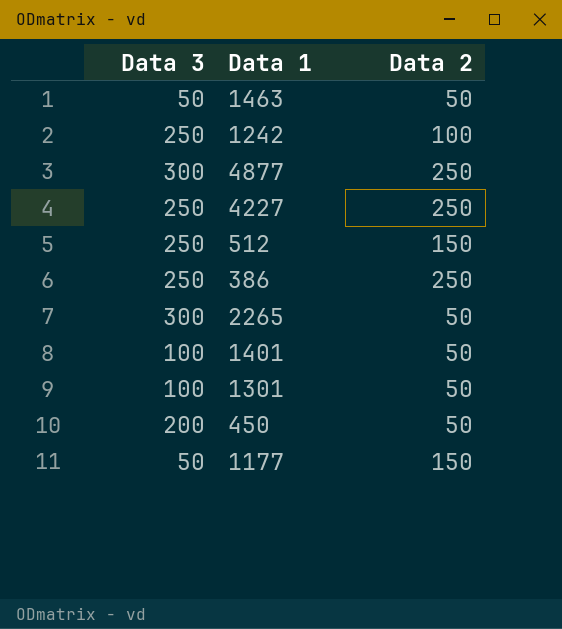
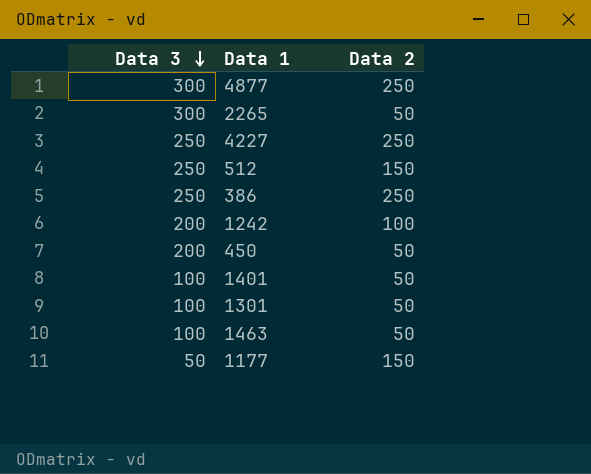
row order: none -> Data 3 descending
1242 | Data 3: 250 -> 200
1463 | Data 3: 50 -> 100

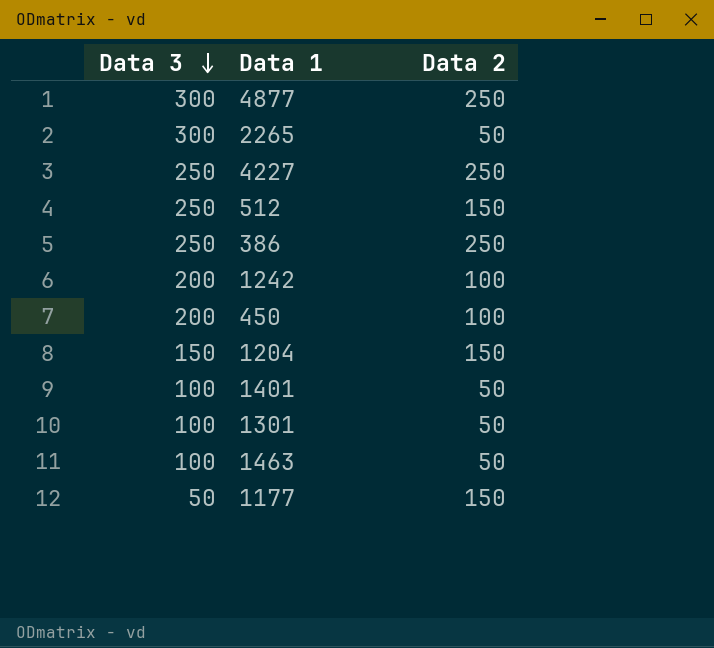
450 | Data 2: 50 -> 100
row 1204: none -> 150 | 150

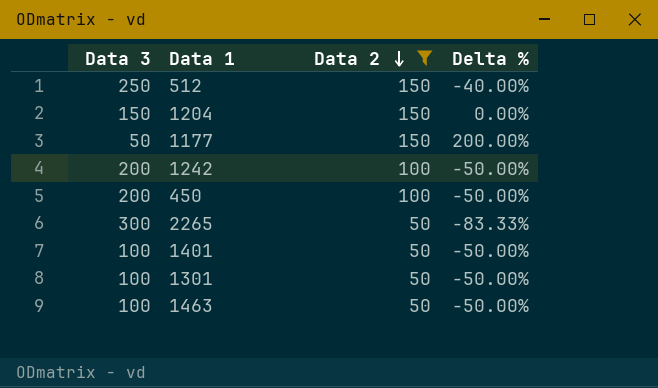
filter: none -> Data 2 != 250
row order: Data 3 descending -> Data 2 descending
column Delta % | formula: none -> ([Data 2] - [Data 3]) / [Data 3]

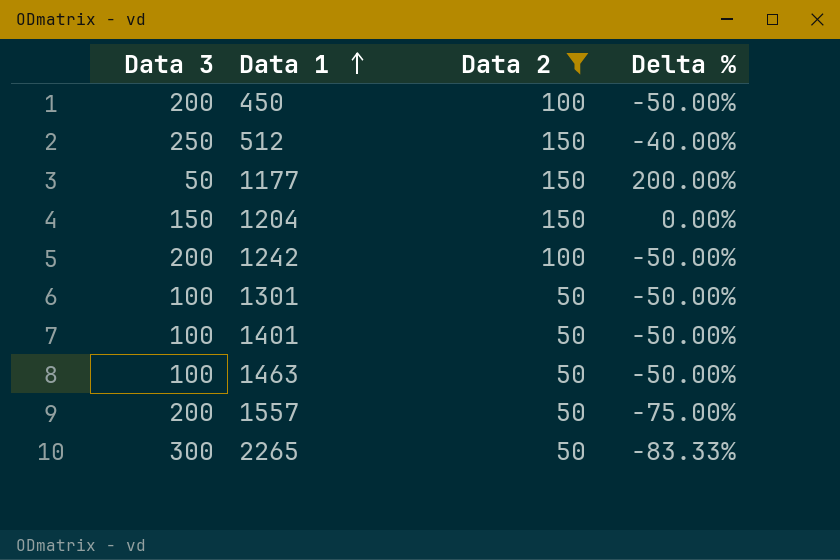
row order: Data 2 descending -> Data 1 ascending
row 1557: none -> 200 | 50 | -75.00%

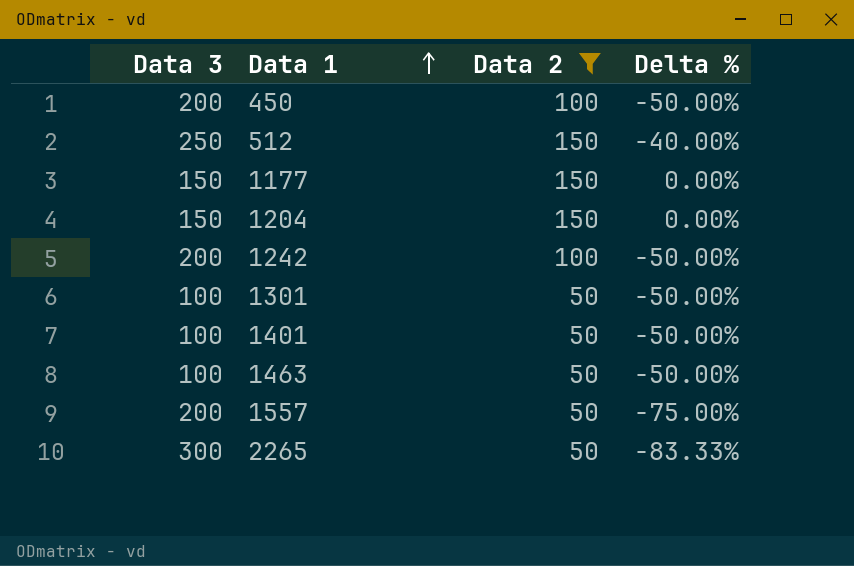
1177 | Data 3: 50 -> 150
1177 | Delta %: 200.00% -> 0.00%

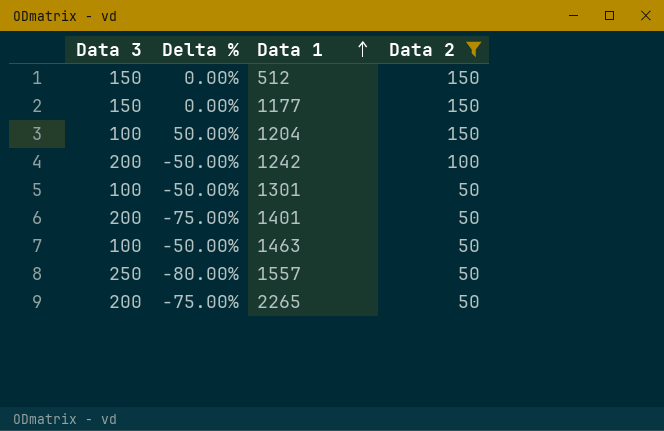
column Delta % | position: 4 -> 2
row 450: 200 | 100 | -50.00% -> none
512 | Data 3: 250 -> 150
512 | Delta %: -40.00% -> 0.00%
1204 | Data 3: 150 -> 100
1204 | Delta %: 0.00% -> 50.00%
1401 | Data 3: 100 -> 200
1401 | Delta %: -50.00% -> -75.00%
1557 | Data 3: 200 -> 250
1557 | Delta %: -75.00% -> -80.00%
2265 | Data 3: 300 -> 200
2265 | Delta %: -83.33% -> -75.00%

